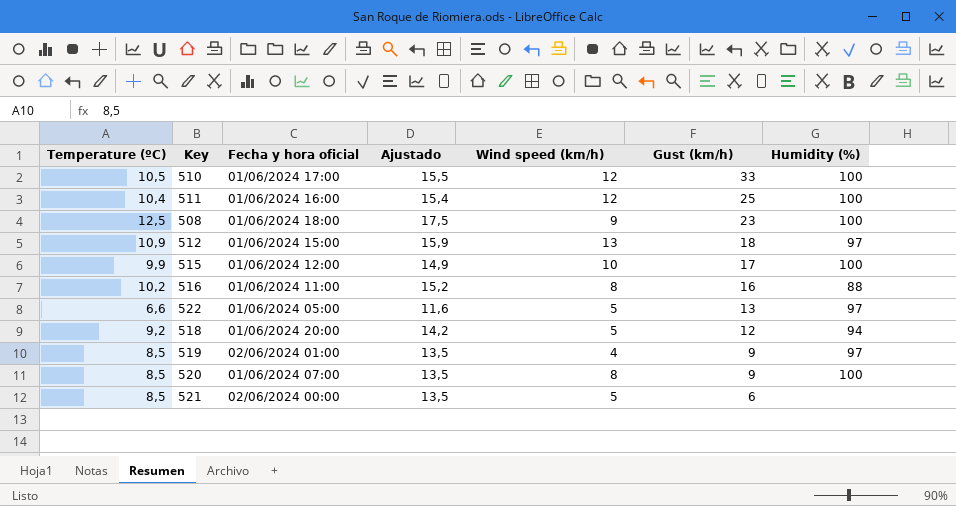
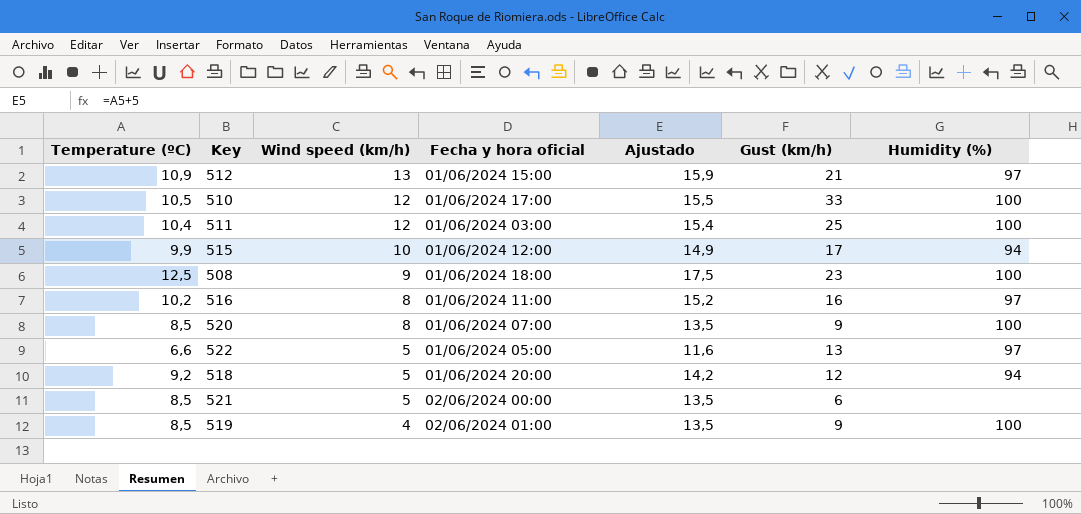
row order: Gust (km/h) descending -> Wind speed (km/h) descending
column Wind speed (km/h) | position: 5 -> 3
512 | Gust (km/h): 18 -> 21
511 | Fecha y hora oficial: 01/06/2024 16:00 -> 01/06/2024 03:00
515 | Humidity (%): 100 -> 94
516 | Humidity (%): 88 -> 97
519 | Humidity (%): 97 -> 100

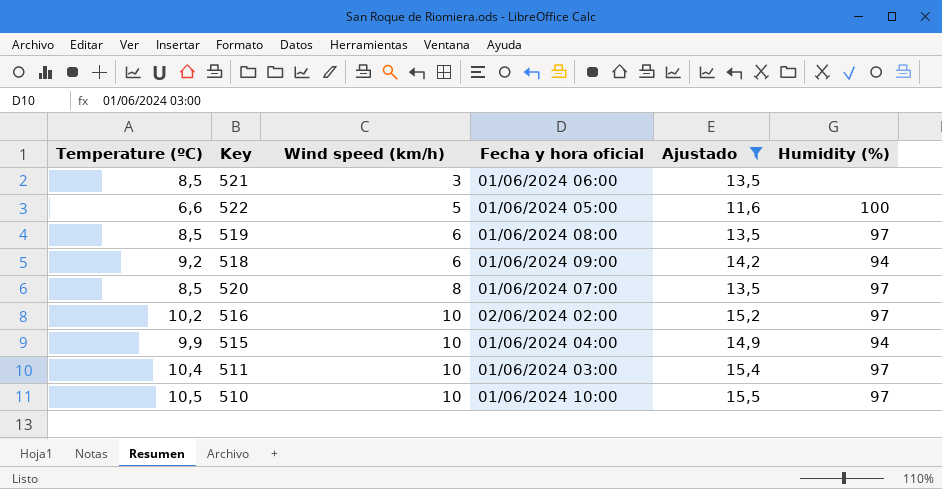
filter: none -> Ajustado <= 15,5
row order: Wind speed (km/h) descending -> Wind speed (km/h) ascending
column Gust (km/h) | position: 6 -> none
521 | Wind speed (km/h): 5 -> 3
521 | Fecha y hora oficial: 02/06/2024 00:00 -> 01/06/2024 06:00
522 | Humidity (%): 97 -> 100
519 | Wind speed (km/h): 4 -> 6
519 | Fecha y hora oficial: 02/06/2024 01:00 -> 01/06/2024 08:00
519 | Humidity (%): 100 -> 97
518 | Wind speed (km/h): 5 -> 6
518 | Fecha y hora oficial: 01/06/2024 20:00 -> 01/06/2024 09:00
520 | Humidity (%): 100 -> 97
516 | Wind speed (km/h): 8 -> 10
516 | Fecha y hora oficial: 01/06/2024 11:00 -> 02/06/2024 02:00
515 | Fecha y hora oficial: 01/06/2024 12:00 -> 01/06/2024 04:00
511 | Wind speed (km/h): 12 -> 10
511 | Humidity (%): 100 -> 97
510 | Wind speed (km/h): 12 -> 10
510 | Fecha y hora oficial: 01/06/2024 17:00 -> 01/06/2024 10:00
510 | Humidity (%): 100 -> 97

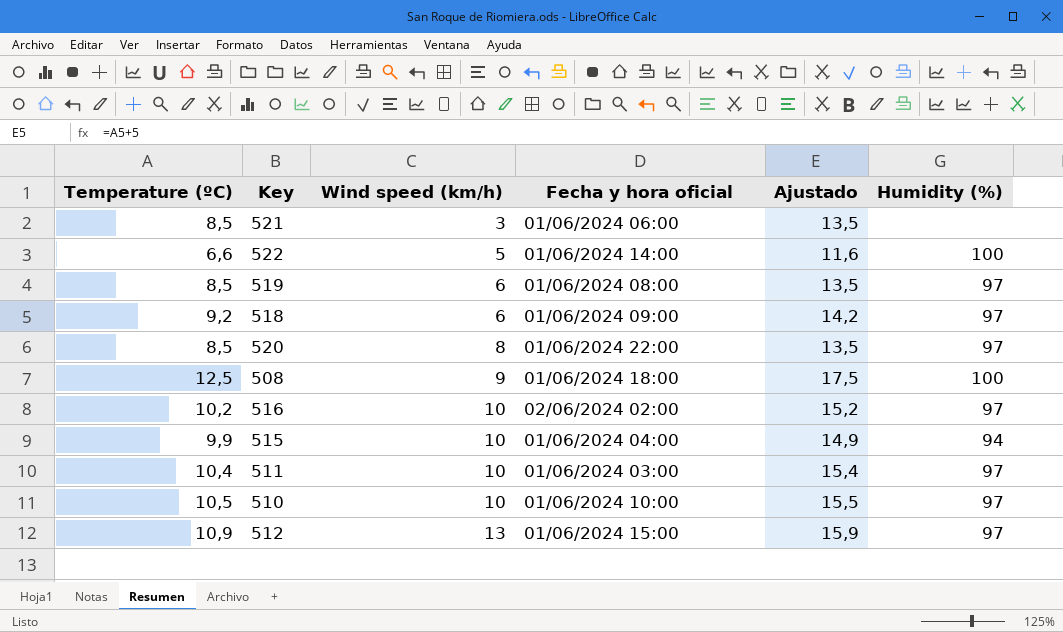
filter: Ajustado <= 15,5 -> none
522 | Fecha y hora oficial: 01/06/2024 05:00 -> 01/06/2024 14:00
518 | Humidity (%): 94 -> 97
520 | Fecha y hora oficial: 01/06/2024 07:00 -> 01/06/2024 22:00

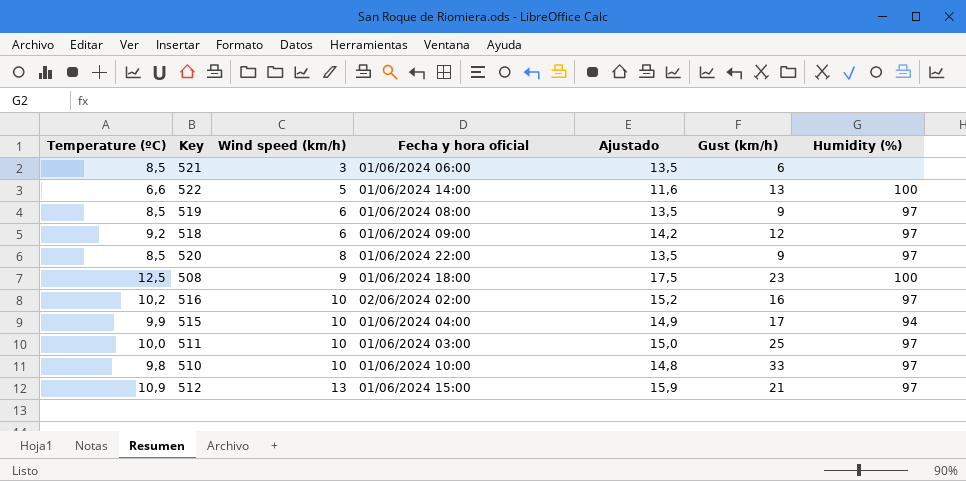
column Gust (km/h) | position: none -> 6
511 | Temperature (ºC): 10,4 -> 10,0
511 | Ajustado: 15,4 -> 15,0
510 | Temperature (ºC): 10,5 -> 9,8
510 | Ajustado: 15,5 -> 14,8

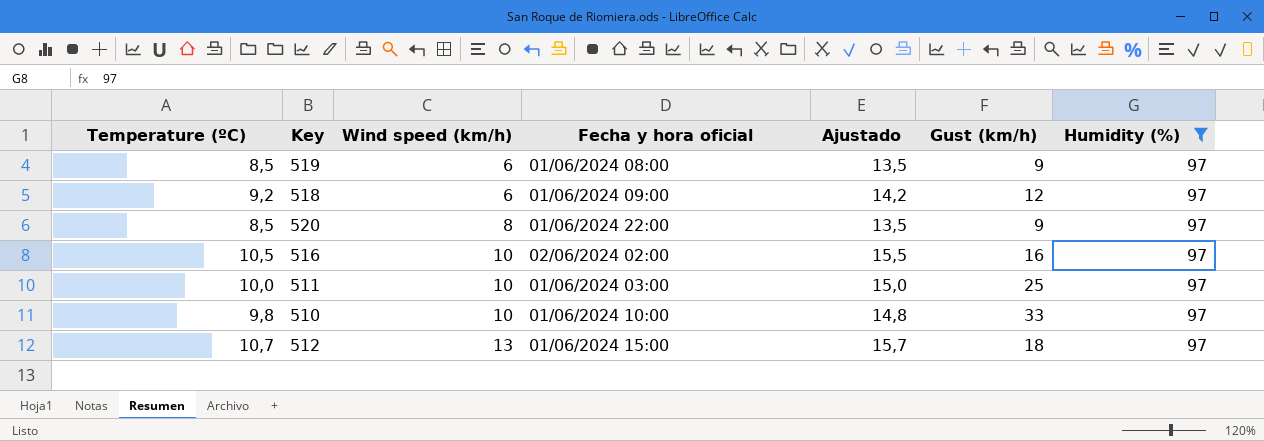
filter: none -> Humidity (%) = 97
516 | Temperature (ºC): 10,2 -> 10,5
516 | Ajustado: 15,2 -> 15,5
512 | Temperature (ºC): 10,9 -> 10,7
512 | Ajustado: 15,9 -> 15,7
512 | Gust (km/h): 21 -> 18

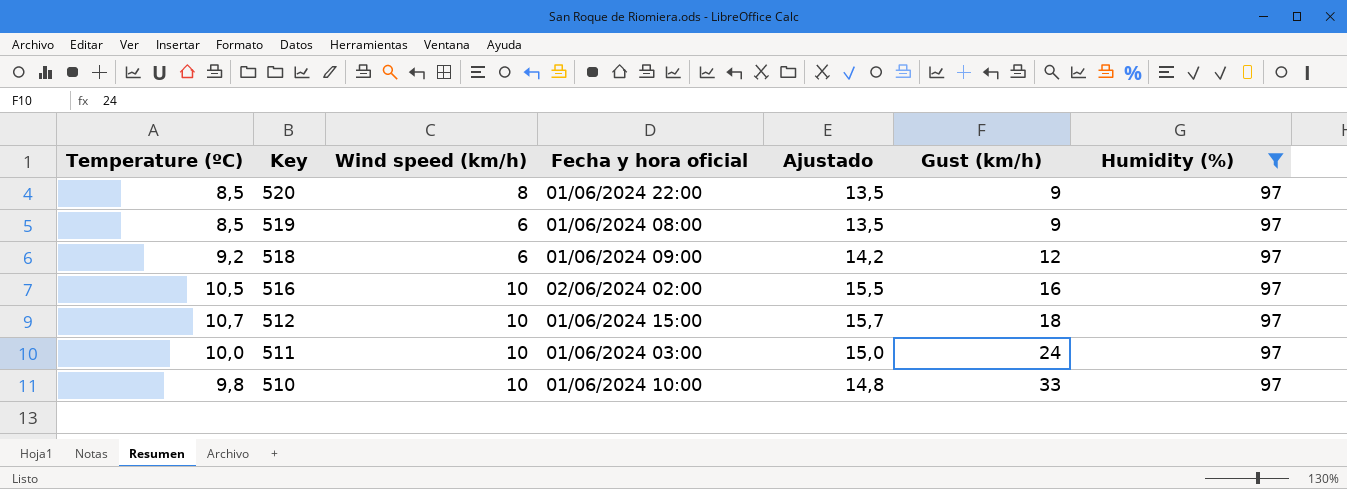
row order: Wind speed (km/h) ascending -> Key descending
512 | Wind speed (km/h): 13 -> 10
511 | Gust (km/h): 25 -> 24

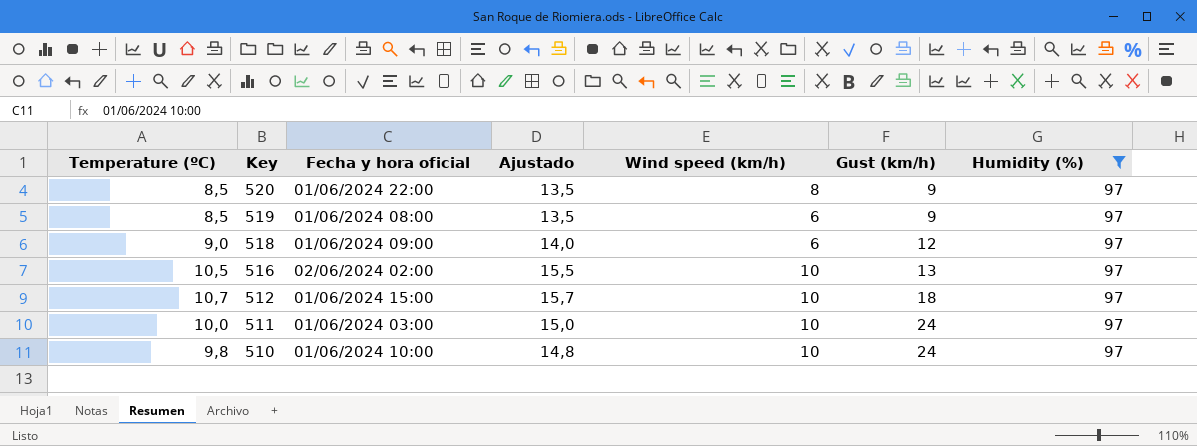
column Wind speed (km/h) | position: 3 -> 5
518 | Temperature (ºC): 9,2 -> 9,0
518 | Ajustado: 14,2 -> 14,0
516 | Gust (km/h): 16 -> 13
510 | Gust (km/h): 33 -> 24

